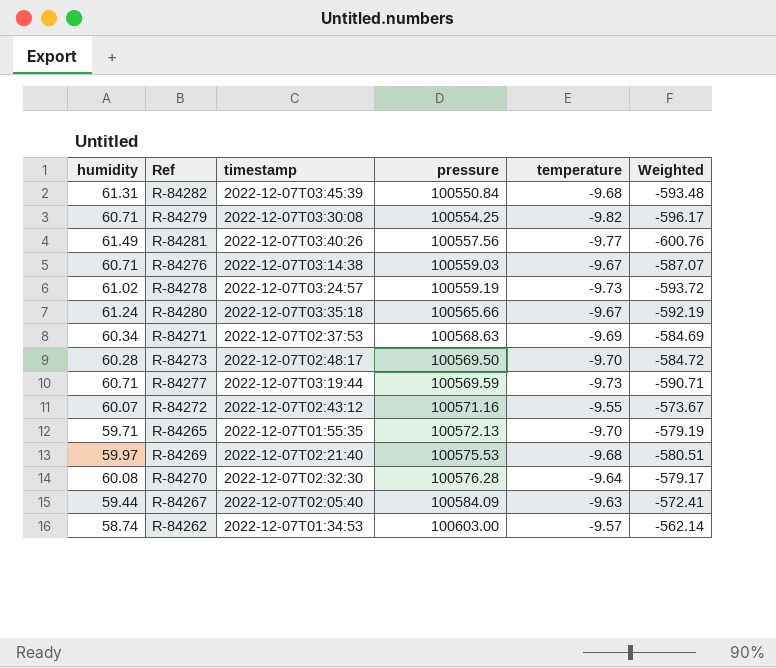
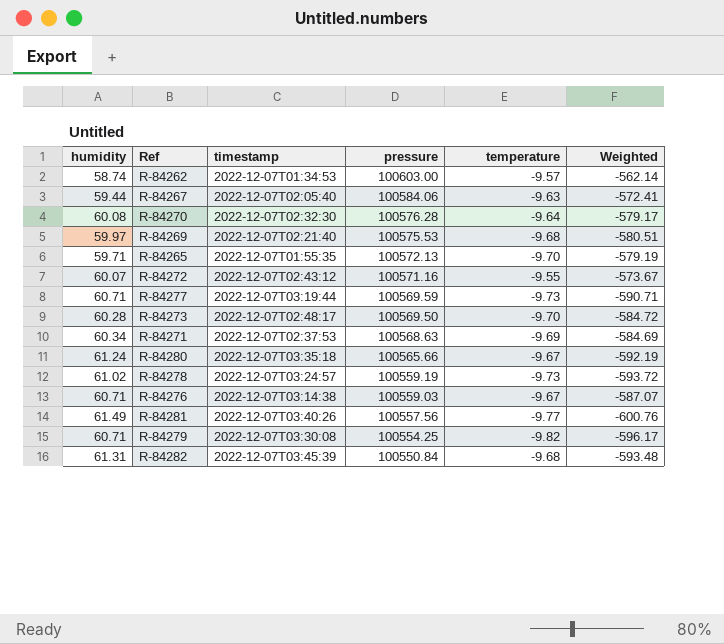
row order: pressure ascending -> pressure descending
R-84267 | pressure: 100584.09 -> 100584.06

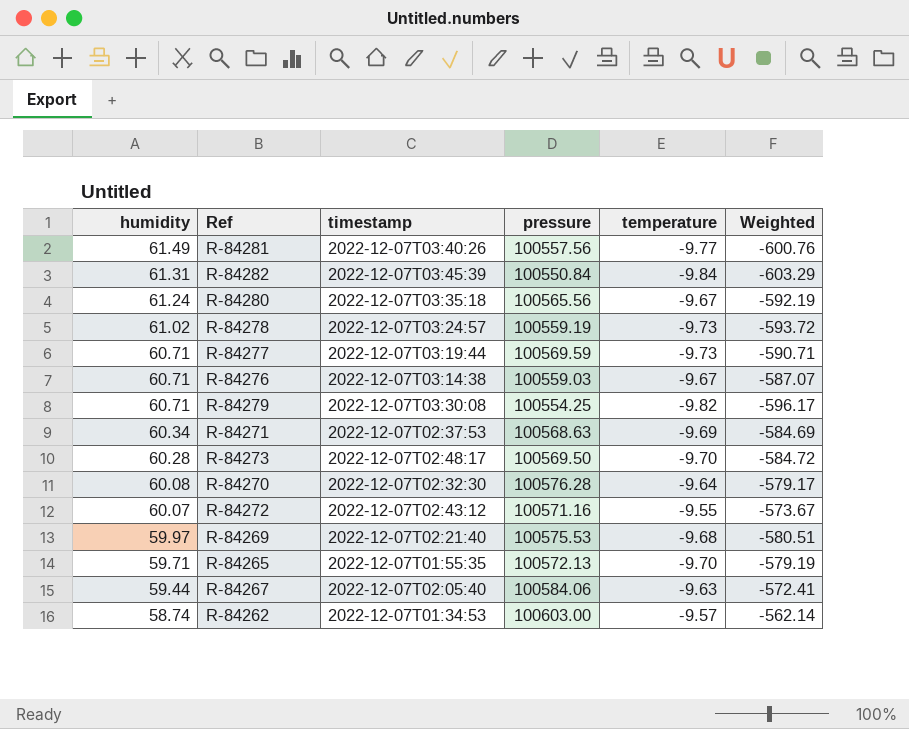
row order: pressure descending -> humidity descending
R-84282 | temperature: -9.68 -> -9.84
R-84282 | Weighted: -593.48 -> -603.29
R-84280 | pressure: 100565.66 -> 100565.56

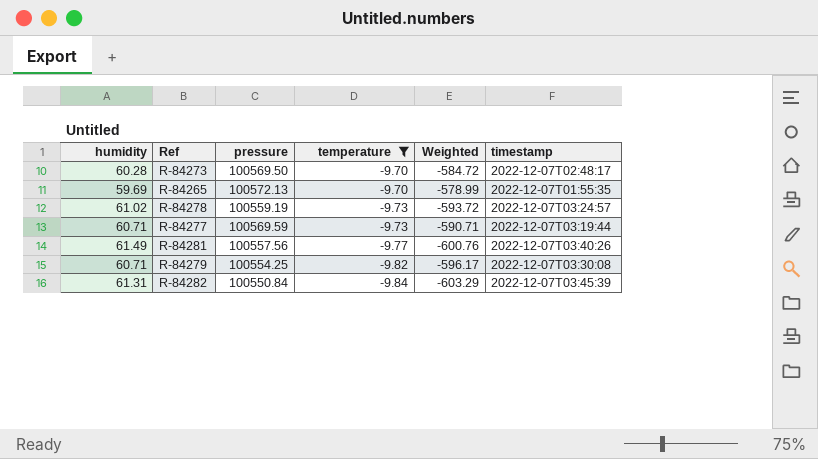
filter: none -> temperature <= -9.70
row order: humidity descending -> temperature descending
column timestamp | position: 3 -> 6
R-84265 | humidity: 59.71 -> 59.69
R-84265 | Weighted: -579.19 -> -578.99

